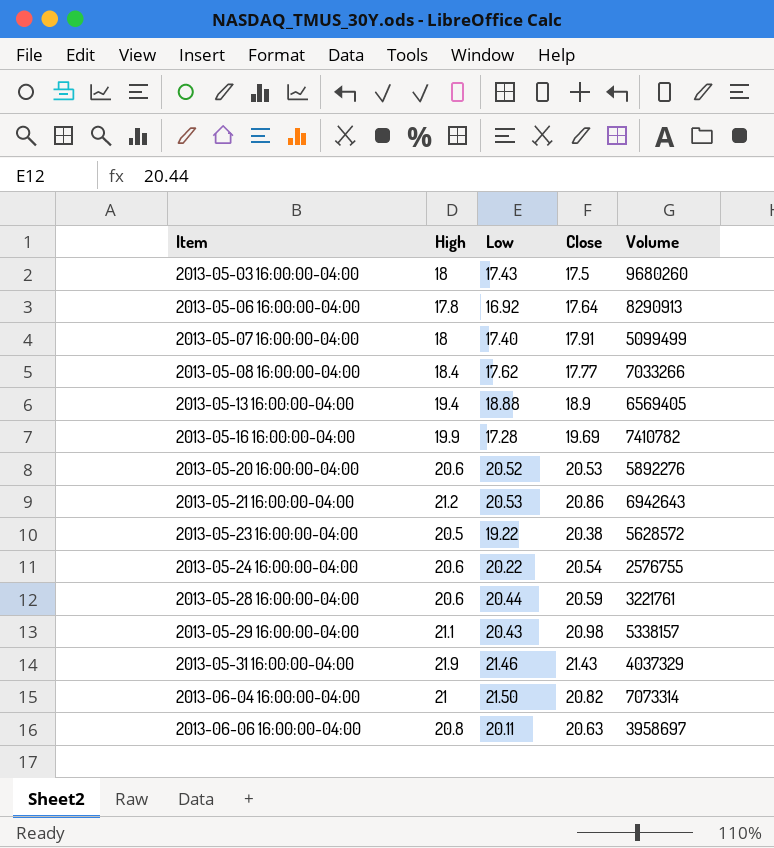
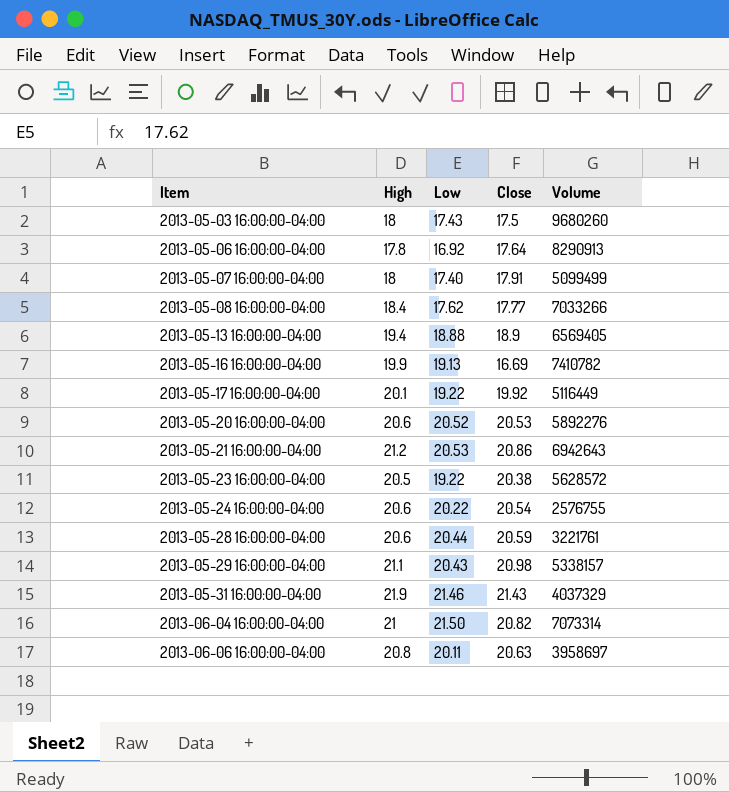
2013-05-16 16:00:00-04:00 | Low: 17.28 -> 19.13
2013-05-16 16:00:00-04:00 | Close: 19.69 -> 16.69
row 2013-05-17 16:00:00-04:00: none -> 20.1 | 19.22 | 19.92 | 5116449

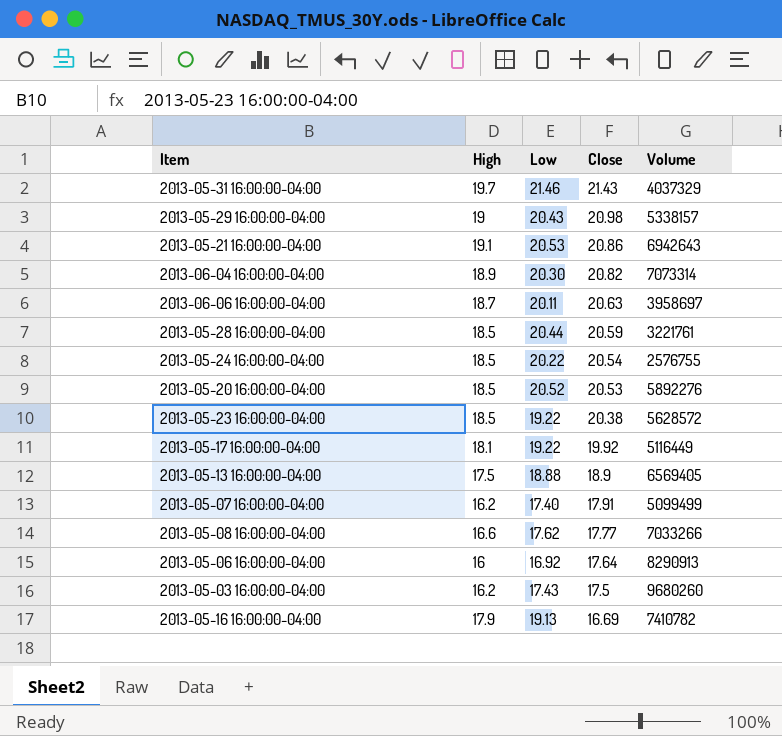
row order: Item ascending -> Close descending
2013-05-31 16:00:00-04:00 | High: 21.9 -> 19.7
2013-05-29 16:00:00-04:00 | High: 21.1 -> 19
2013-05-21 16:00:00-04:00 | High: 21.2 -> 19.1
2013-06-04 16:00:00-04:00 | High: 21 -> 18.9
2013-06-04 16:00:00-04:00 | Low: 21.50 -> 20.30
2013-06-06 16:00:00-04:00 | High: 20.8 -> 18.7
2013-05-28 16:00:00-04:00 | High: 20.6 -> 18.5
2013-05-24 16:00:00-04:00 | High: 20.6 -> 18.5
2013-05-20 16:00:00-04:00 | High: 20.6 -> 18.5
2013-05-23 16:00:00-04:00 | High: 20.5 -> 18.5
2013-05-17 16:00:00-04:00 | High: 20.1 -> 18.1
2013-05-13 16:00:00-04:00 | High: 19.4 -> 17.5
2013-05-07 16:00:00-04:00 | High: 18 -> 16.2
2013-05-08 16:00:00-04:00 | High: 18.4 -> 16.6
2013-05-06 16:00:00-04:00 | High: 17.8 -> 16
2013-05-03 16:00:00-04:00 | High: 18 -> 16.2
2013-05-16 16:00:00-04:00 | High: 19.9 -> 17.9

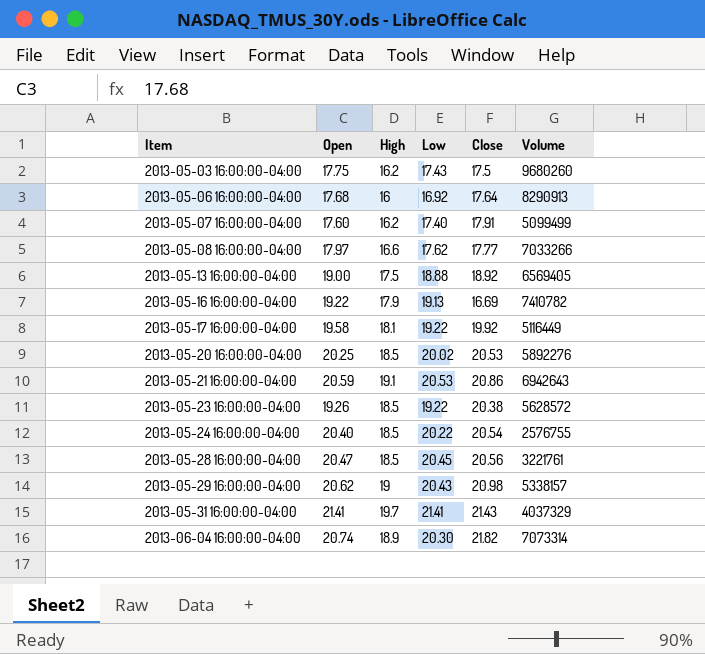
row order: Close descending -> Item ascending
column Open | position: none -> 2
row 2013-06-06 16:00:00-04:00: 18.7 | 20.11 | 20.63 | 3958697 -> none
2013-05-13 16:00:00-04:00 | Close: 18.9 -> 18.92
2013-05-20 16:00:00-04:00 | Low: 20.52 -> 20.02
2013-05-28 16:00:00-04:00 | Low: 20.44 -> 20.45
2013-05-28 16:00:00-04:00 | Close: 20.59 -> 20.56
2013-05-31 16:00:00-04:00 | Low: 21.46 -> 21.41
2013-06-04 16:00:00-04:00 | Close: 20.82 -> 21.82

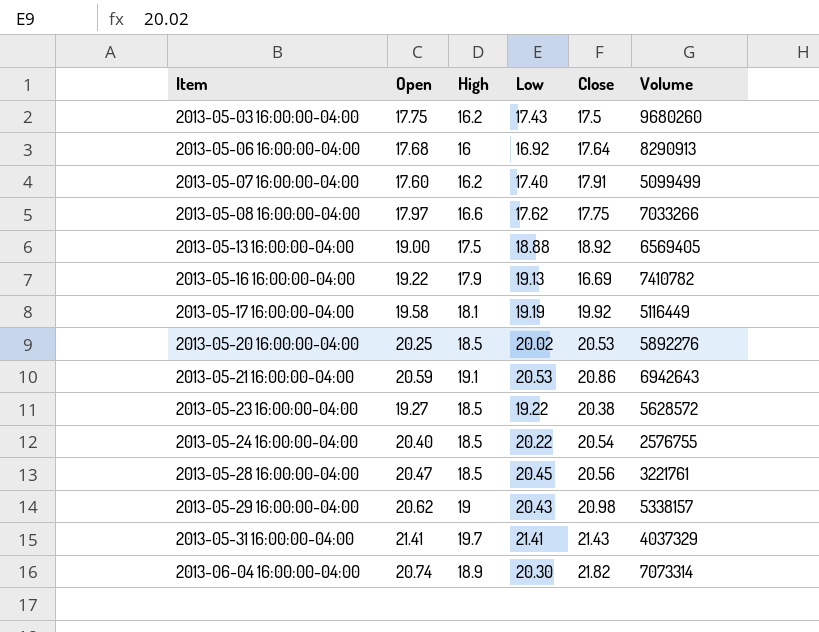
2013-05-08 16:00:00-04:00 | Close: 17.77 -> 17.75
2013-05-17 16:00:00-04:00 | Low: 19.22 -> 19.19
2013-05-23 16:00:00-04:00 | Open: 19.26 -> 19.27

